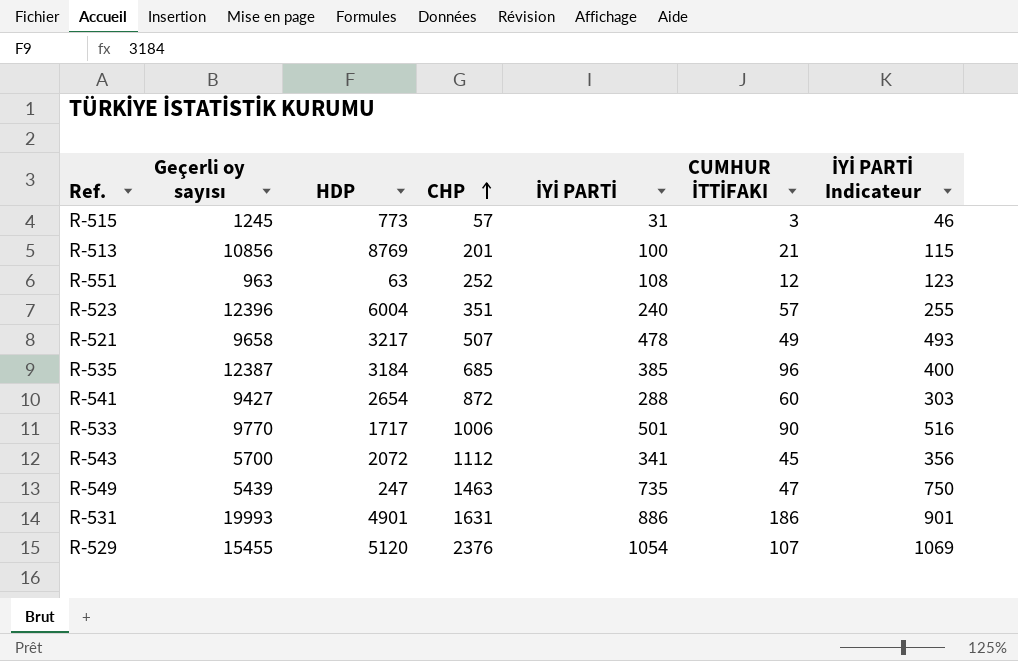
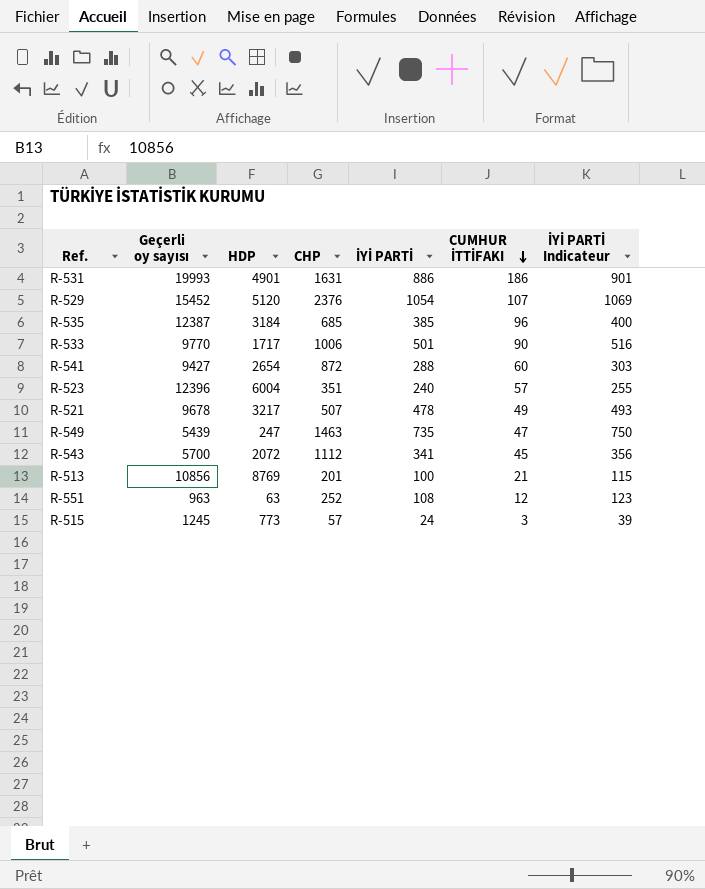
row order: CHP ascending -> CUMHUR İTTİFAKI descending
R-529 | Geçerli oy sayısı: 15455 -> 15452
R-521 | Geçerli oy sayısı: 9658 -> 9678
R-515 | İYİ PARTİ: 31 -> 24
R-515 | İYİ PARTİ Indicateur: 46 -> 39

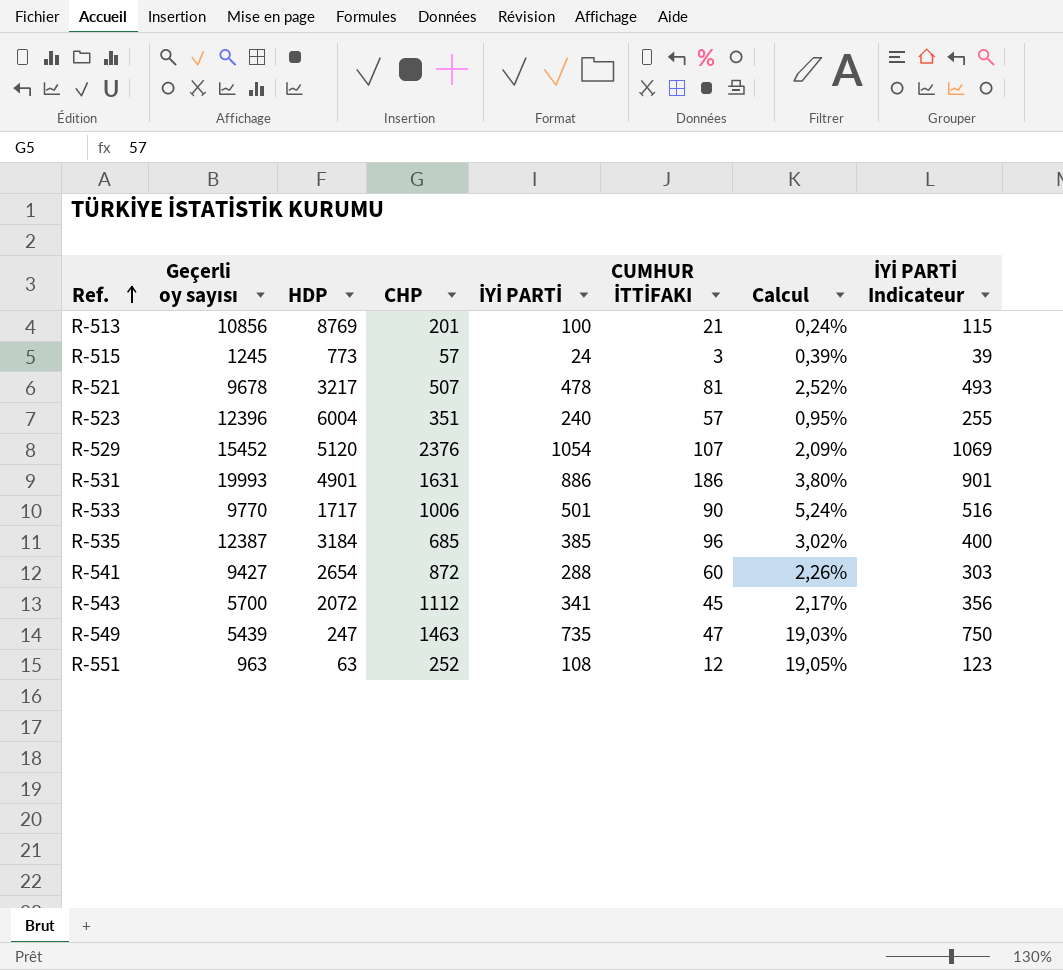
row order: CUMHUR İTTİFAKI descending -> Ref. ascending
column Calcul | formula: none -> [CUMHUR İTTİFAKI] / [HDP]
R-521 | CUMHUR İTTİFAKI: 49 -> 81

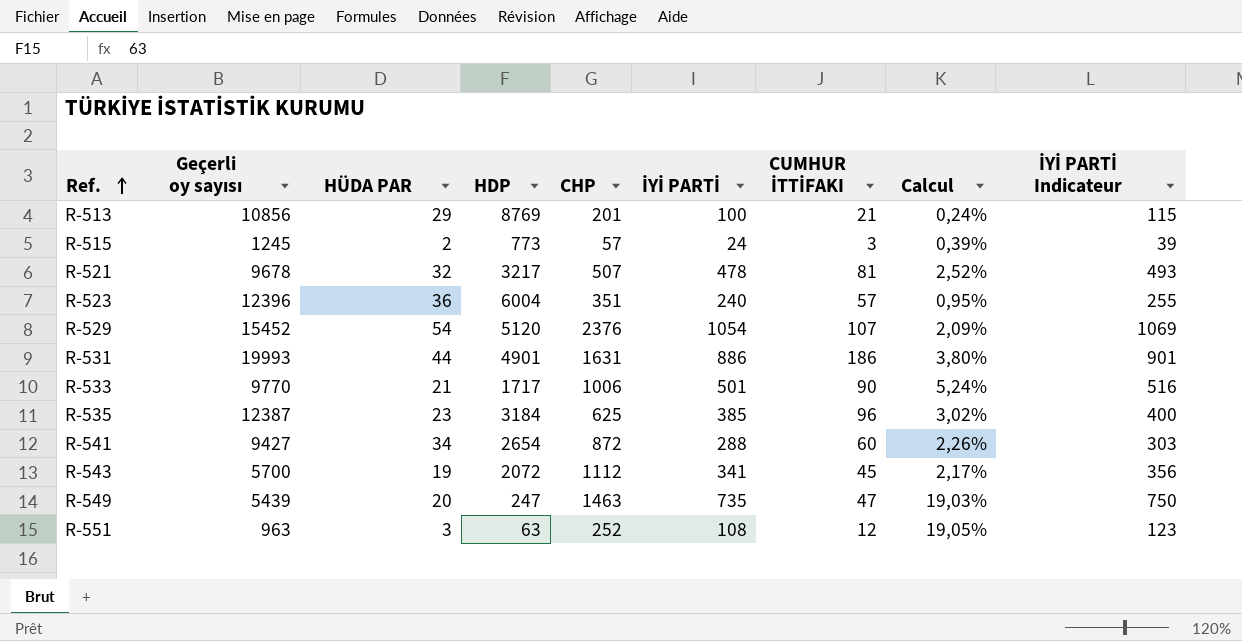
column HÜDA PAR | position: none -> 3
R-535 | CHP: 685 -> 625

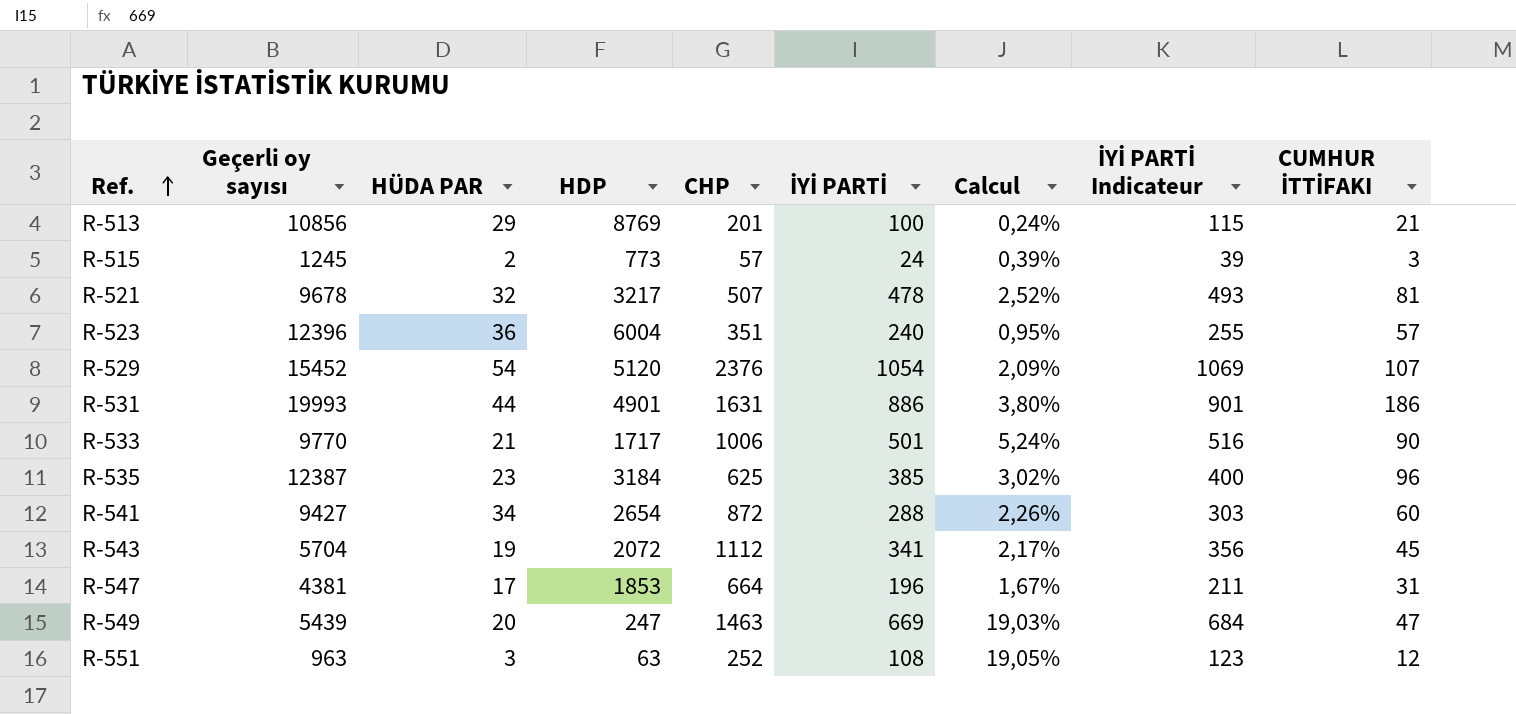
column CUMHUR İTTİFAKI | position: 7 -> 9
R-543 | Geçerli oy sayısı: 5700 -> 5704
row R-547: none -> 4381 | 17 | 1853 | 664 | 196 | 1,67% | 211 | 31
R-549 | İYİ PARTİ: 735 -> 669
R-549 | İYİ PARTİ Indicateur: 750 -> 684

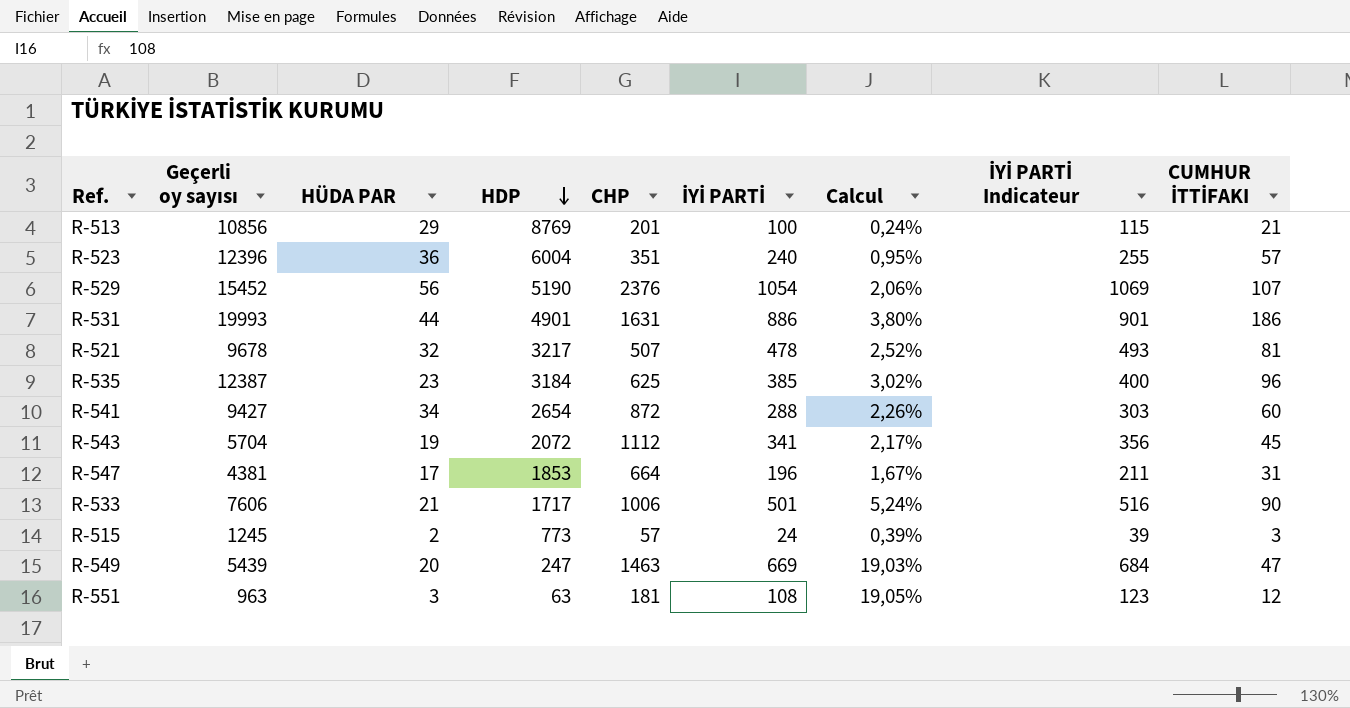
row order: Ref. ascending -> HDP descending
R-529 | HÜDA PAR: 54 -> 56
R-529 | HDP: 5120 -> 5190
R-529 | Calcul: 2,09% -> 2,06%
R-533 | Geçerli oy sayısı: 9770 -> 7606
R-551 | CHP: 252 -> 181

